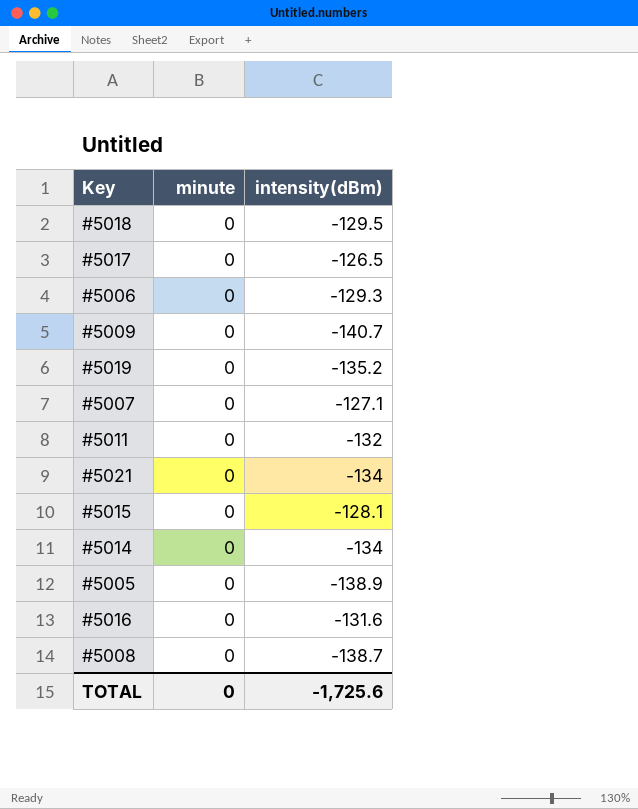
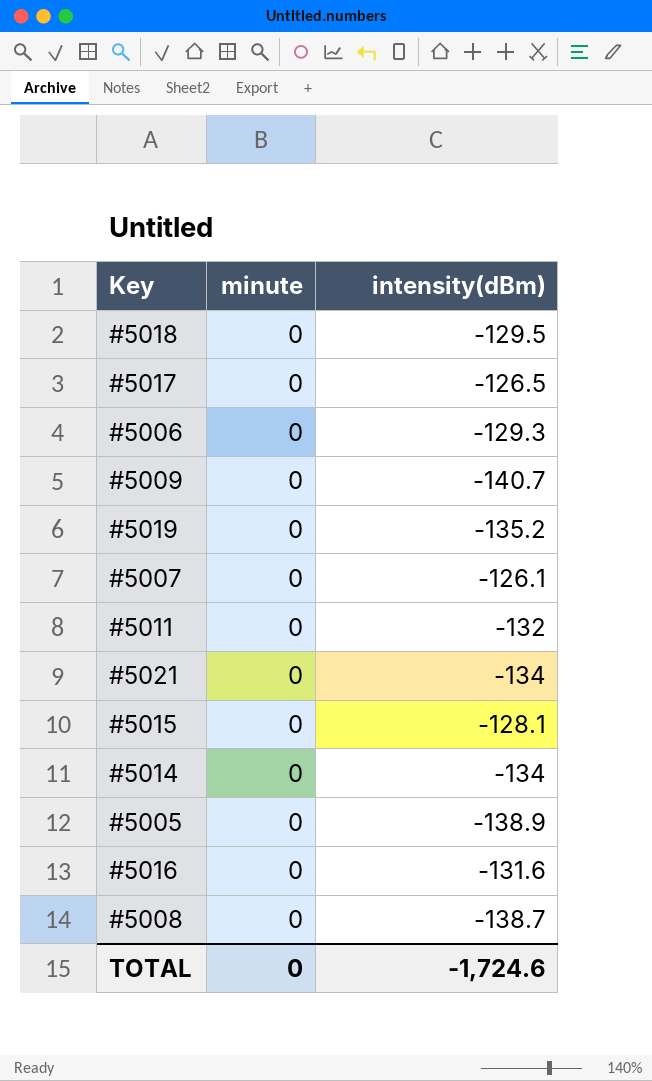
#5007 | intensity(dBm): -127.1 -> -126.1
TOTAL | intensity(dBm): -1,725.6 -> -1,724.6

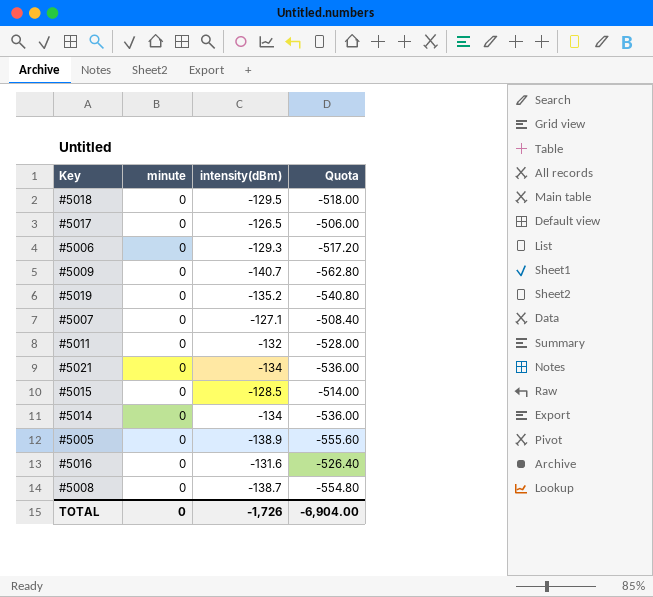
column Quota | formula: none -> [intensity(dBm)] * 4
#5007 | intensity(dBm): -126.1 -> -127.1
#5015 | intensity(dBm): -128.1 -> -128.5
TOTAL | intensity(dBm): -1,724.6 -> -1,726

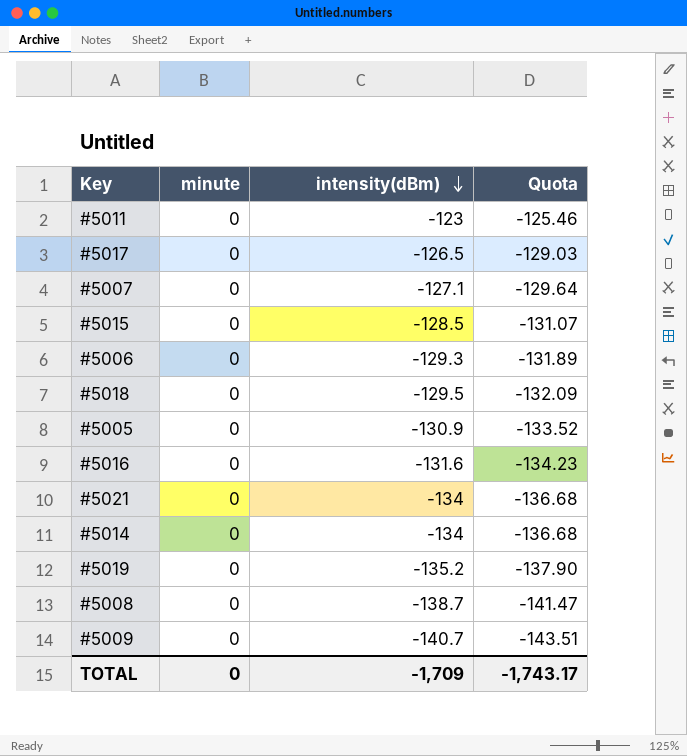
row order: none -> intensity(dBm) descending
column Quota | formula: [intensity(dBm)] * 4 -> [intensity(dBm)] * 1.02
#5011 | intensity(dBm): -132 -> -123
#5005 | intensity(dBm): -138.9 -> -130.9
TOTAL | intensity(dBm): -1,726 -> -1,709
TOTAL | Quota: -6,904.00 -> -1,743.17

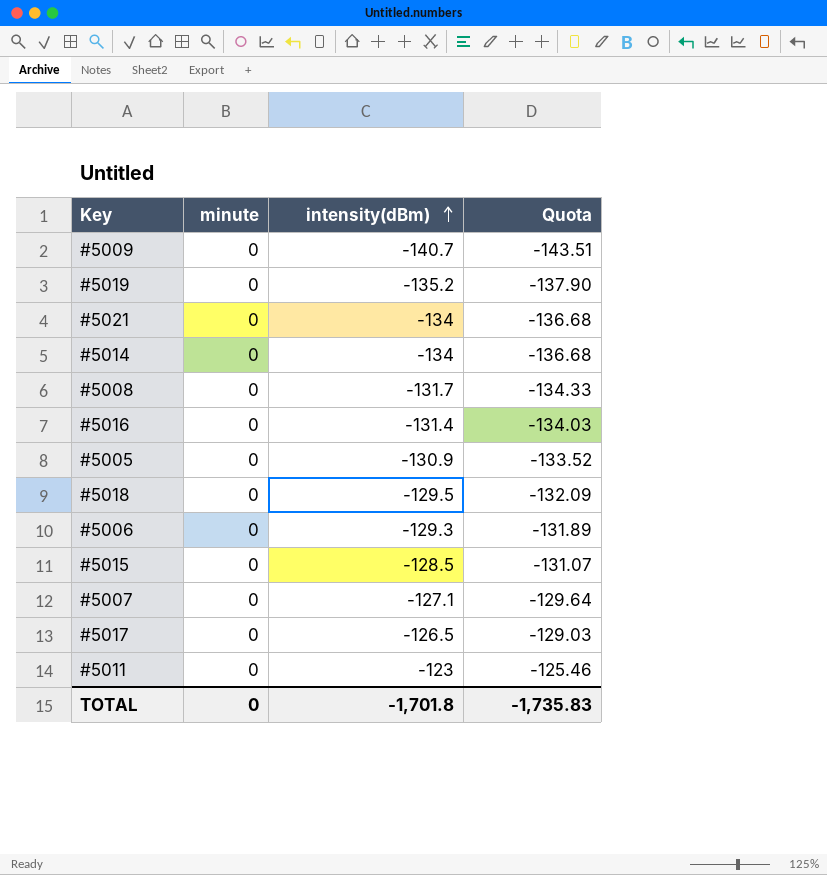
row order: intensity(dBm) descending -> intensity(dBm) ascending
#5008 | intensity(dBm): -138.7 -> -131.7
#5008 | Quota: -141.47 -> -134.33
#5016 | intensity(dBm): -131.6 -> -131.4
#5016 | Quota: -134.23 -> -134.03
TOTAL | intensity(dBm): -1,709 -> -1,701.8
TOTAL | Quota: -1,743.17 -> -1,735.83

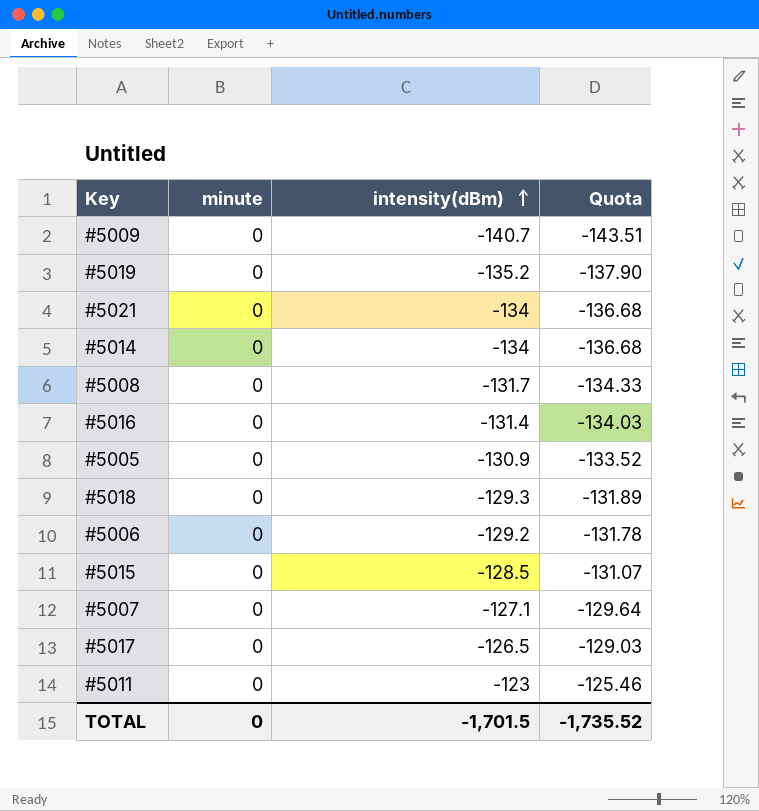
#5018 | intensity(dBm): -129.5 -> -129.3
#5018 | Quota: -132.09 -> -131.89
#5006 | intensity(dBm): -129.3 -> -129.2
#5006 | Quota: -131.89 -> -131.78
TOTAL | intensity(dBm): -1,701.8 -> -1,701.5
TOTAL | Quota: -1,735.83 -> -1,735.52

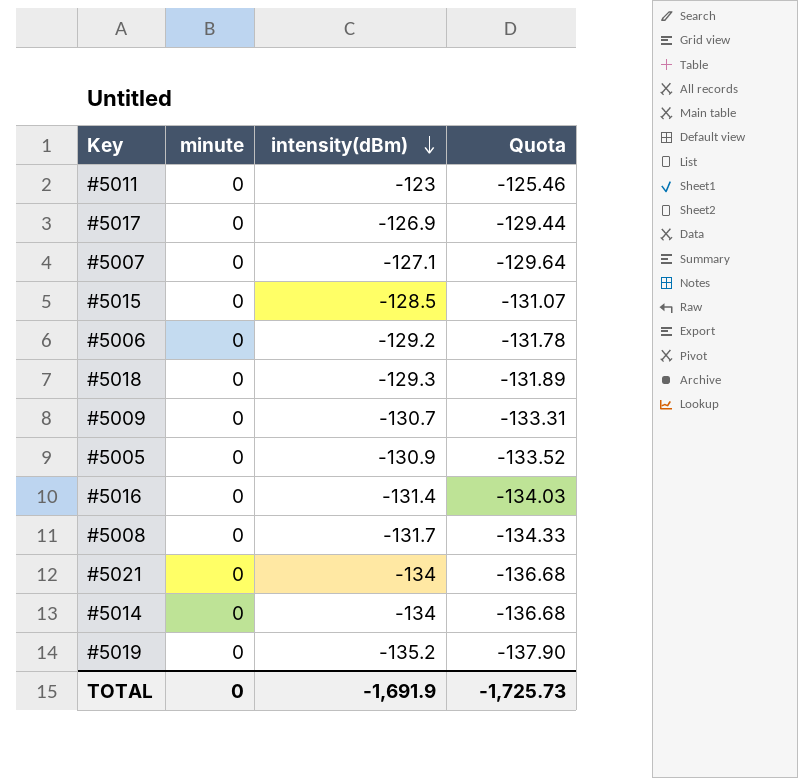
row order: intensity(dBm) ascending -> intensity(dBm) descending
#5017 | intensity(dBm): -126.5 -> -126.9
#5017 | Quota: -129.03 -> -129.44
#5009 | intensity(dBm): -140.7 -> -130.7
#5009 | Quota: -143.51 -> -133.31
TOTAL | intensity(dBm): -1,701.5 -> -1,691.9
TOTAL | Quota: -1,735.52 -> -1,725.73

